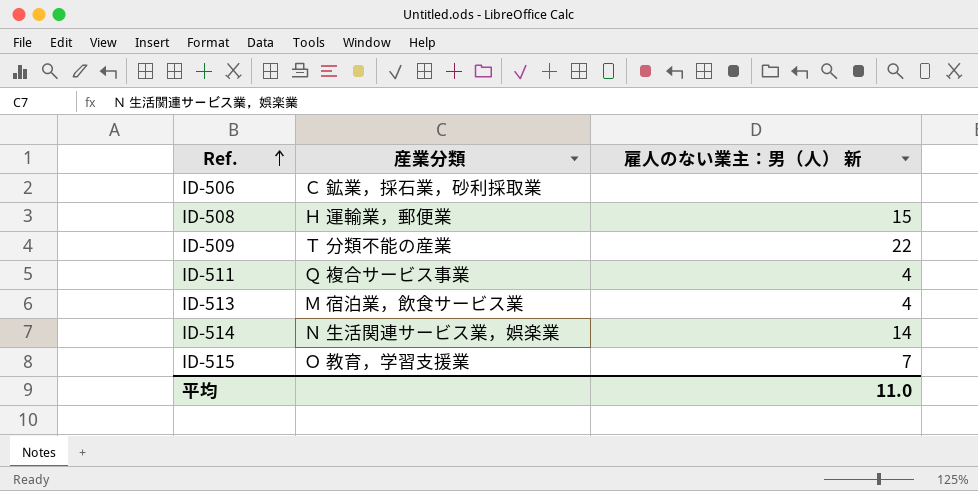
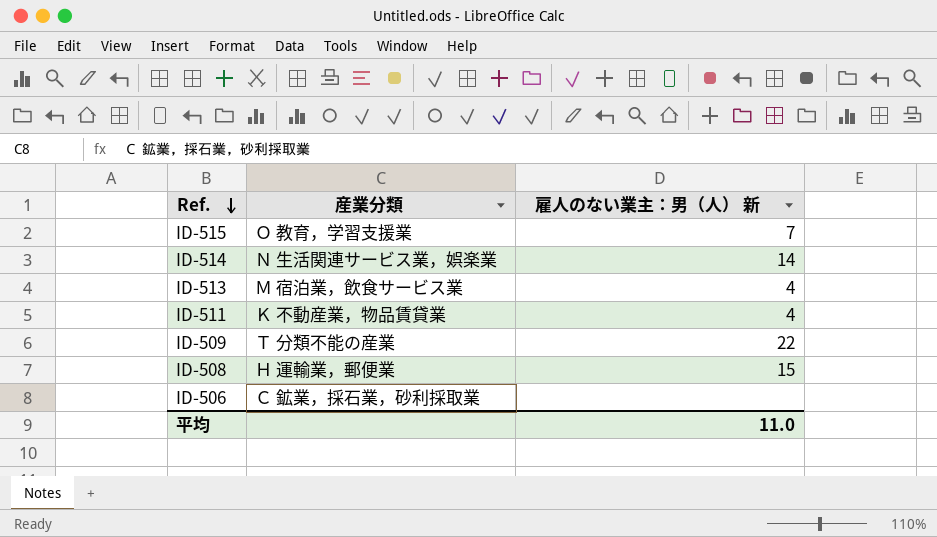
row order: Ref. ascending -> Ref. descending
ID-511 | 産業分類: Ｑ 複合サービス事業 -> Ｋ 不動産業，物品賃貸業

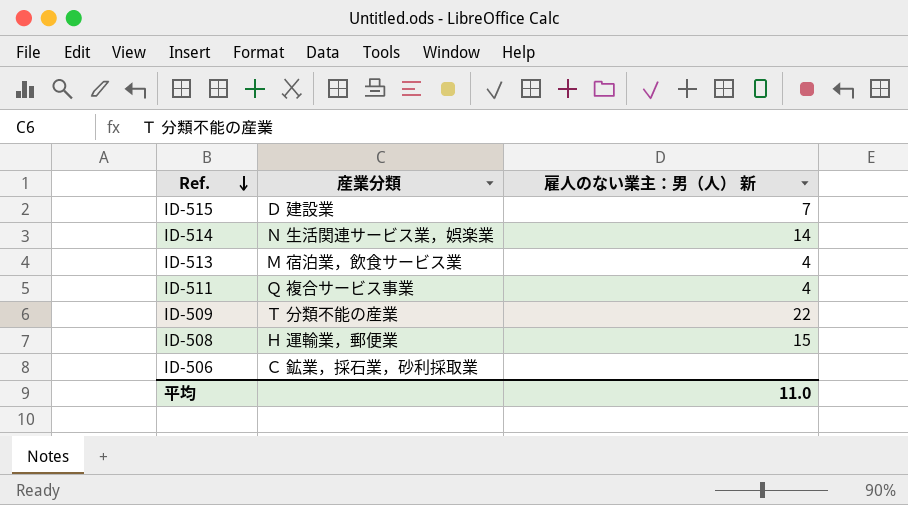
ID-515 | 産業分類: Ｏ 教育，学習支援業 -> Ｄ 建設業
ID-511 | 産業分類: Ｋ 不動産業，物品賃貸業 -> Ｑ 複合サービス事業

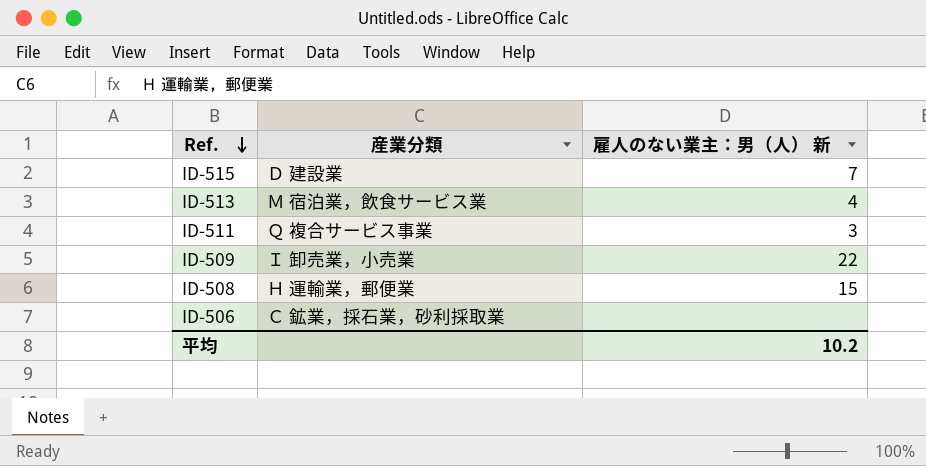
row ID-514: Ｎ 生活関連サービス業，娯楽業 | 14 -> none
ID-511 | 雇人のない業主：男（人） 新: 4 -> 3
ID-509 | 産業分類: Ｔ 分類不能の産業 -> Ｉ 卸売業，小売業
平均 | 雇人のない業主：男（人） 新: 11.0 -> 10.2

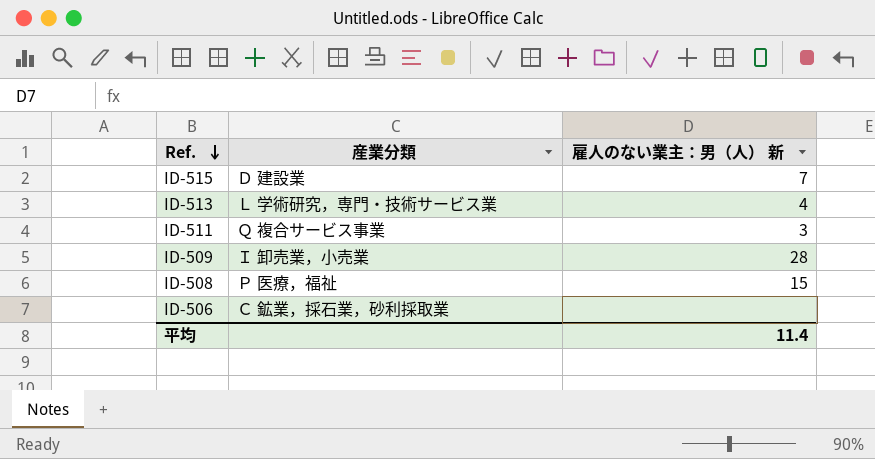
ID-513 | 産業分類: Ｍ 宿泊業，飲食サービス業 -> Ｌ 学術研究，専門・技術サービス業
ID-509 | 雇人のない業主：男（人） 新: 22 -> 28
ID-508 | 産業分類: Ｈ 運輸業，郵便業 -> Ｐ 医療，福祉
平均 | 雇人のない業主：男（人） 新: 10.2 -> 11.4

